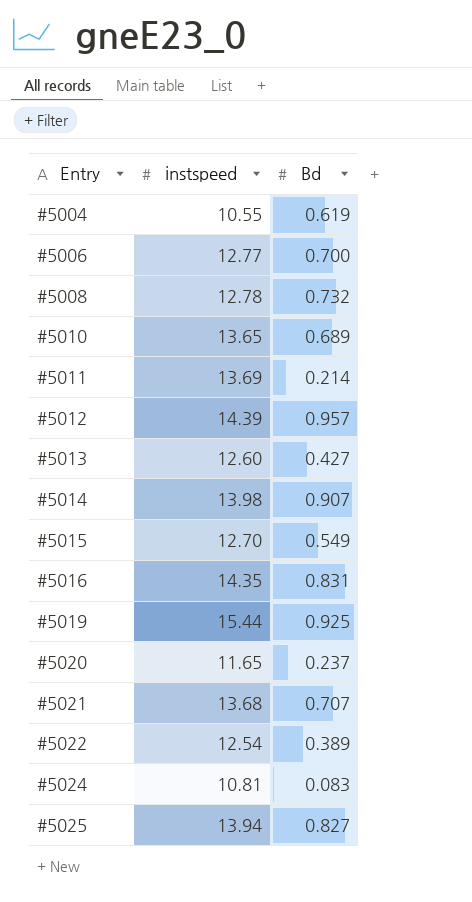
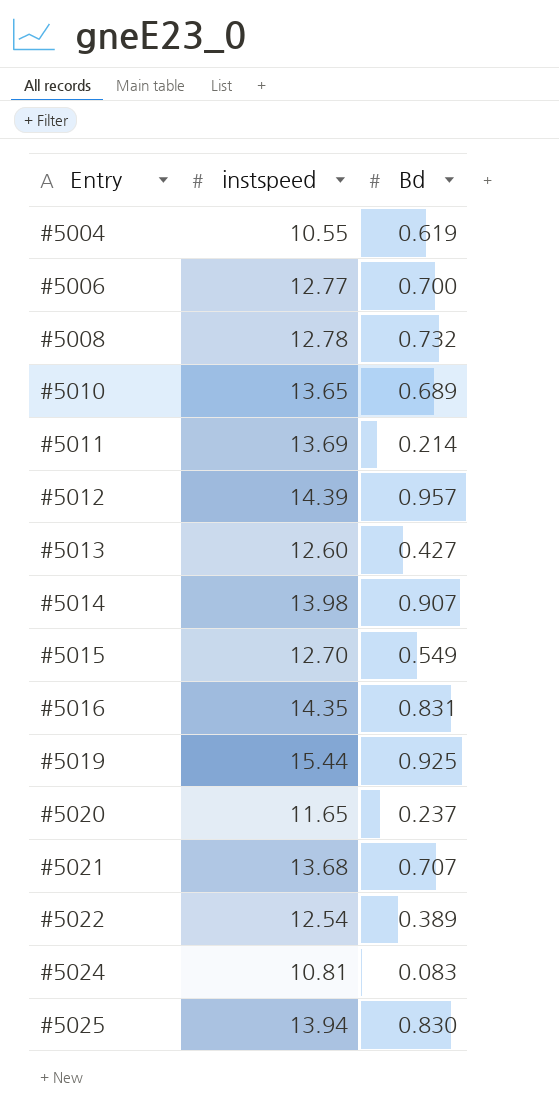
#5025 | Bd: 0.827 -> 0.830

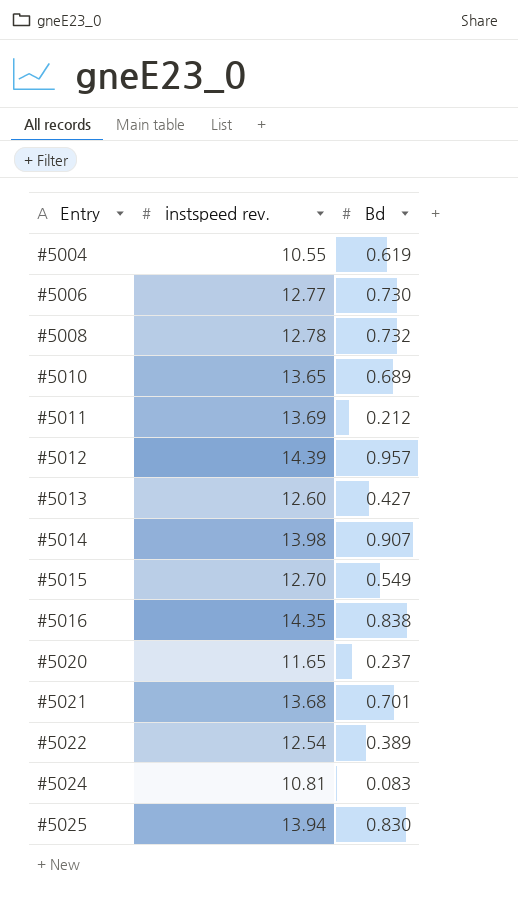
column name: instspeed -> instspeed rev.
row #5019: 15.44 | 0.925 -> none
#5006 | Bd: 0.700 -> 0.730
#5011 | Bd: 0.214 -> 0.212
#5016 | Bd: 0.831 -> 0.838
#5021 | Bd: 0.707 -> 0.701

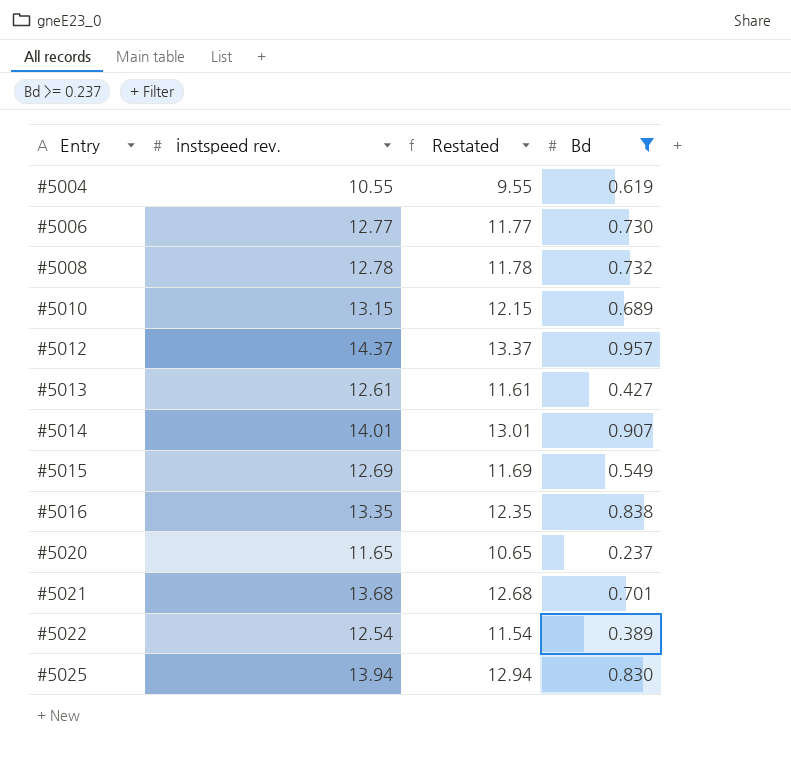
filter: none -> Bd >= 0.237
column Restated | formula: none -> [instspeed rev.] - 1
#5010 | instspeed rev.: 13.65 -> 13.15
#5012 | instspeed rev.: 14.39 -> 14.37
#5013 | instspeed rev.: 12.60 -> 12.61
#5014 | instspeed rev.: 13.98 -> 14.01
#5015 | instspeed rev.: 12.70 -> 12.69
#5016 | instspeed rev.: 14.35 -> 13.35

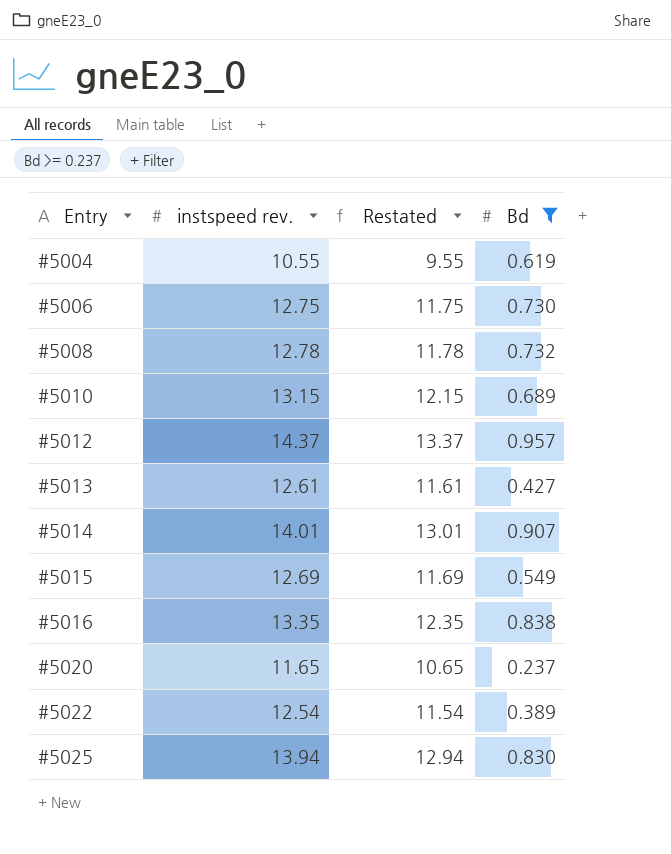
row #5021: 13.68 | 12.68 | 0.701 -> none
#5006 | instspeed rev.: 12.77 -> 12.75
#5006 | Restated: 11.77 -> 11.75

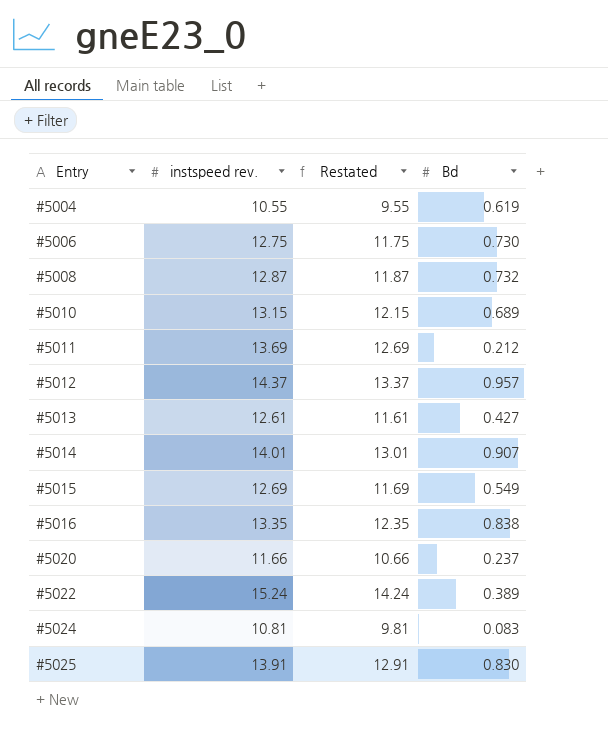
filter: Bd >= 0.237 -> none
#5008 | instspeed rev.: 12.78 -> 12.87
#5008 | Restated: 11.78 -> 11.87
#5020 | instspeed rev.: 11.65 -> 11.66
#5020 | Restated: 10.65 -> 10.66
#5022 | instspeed rev.: 12.54 -> 15.24
#5022 | Restated: 11.54 -> 14.24
#5025 | instspeed rev.: 13.94 -> 13.91
#5025 | Restated: 12.94 -> 12.91

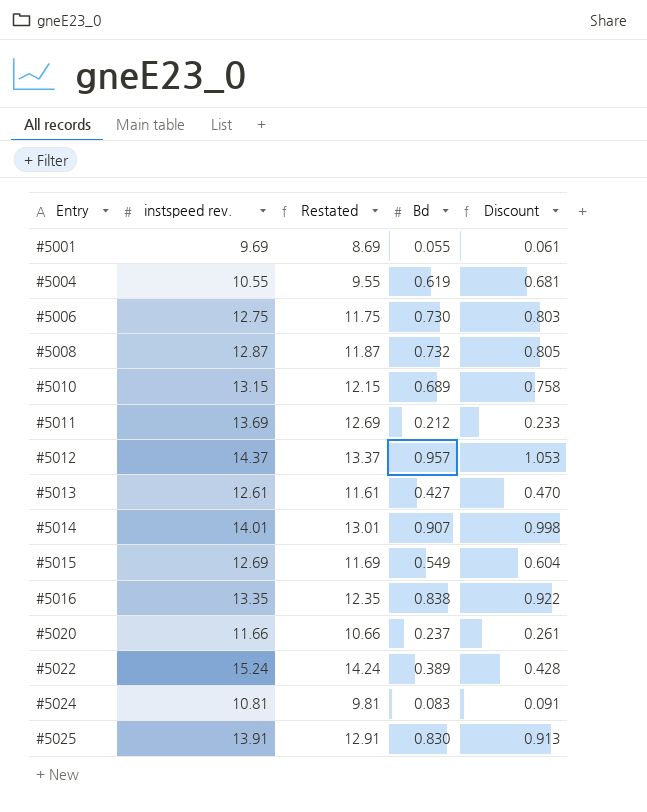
column Discount | formula: none -> [Bd] * 1.1
row #5001: none -> 9.69 | 8.69 | 0.055 | 0.061

